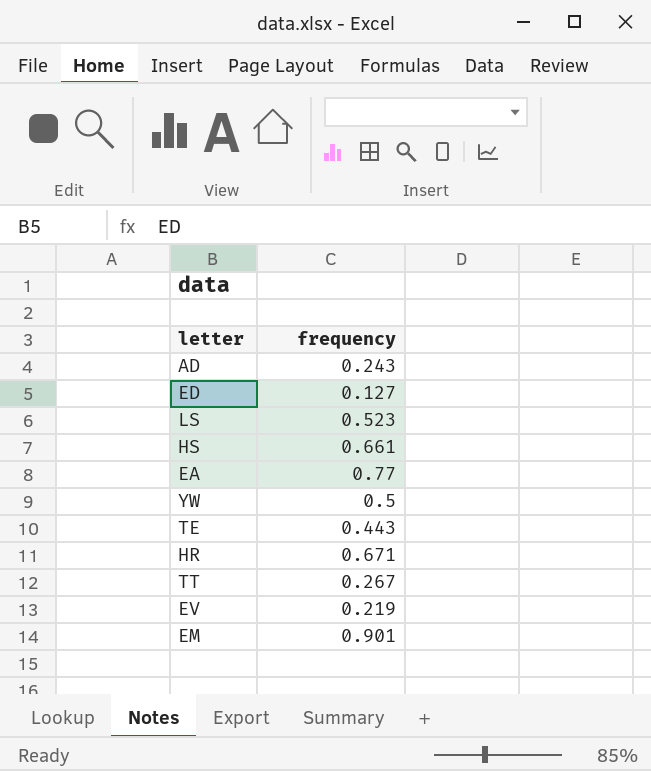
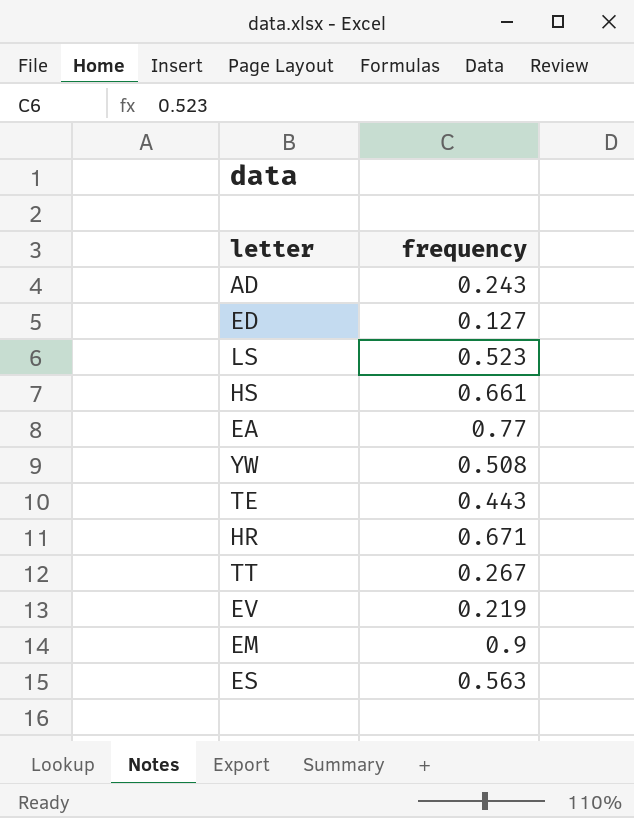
YW | frequency: 0.5 -> 0.508
EM | frequency: 0.901 -> 0.9
row ES: none -> 0.563

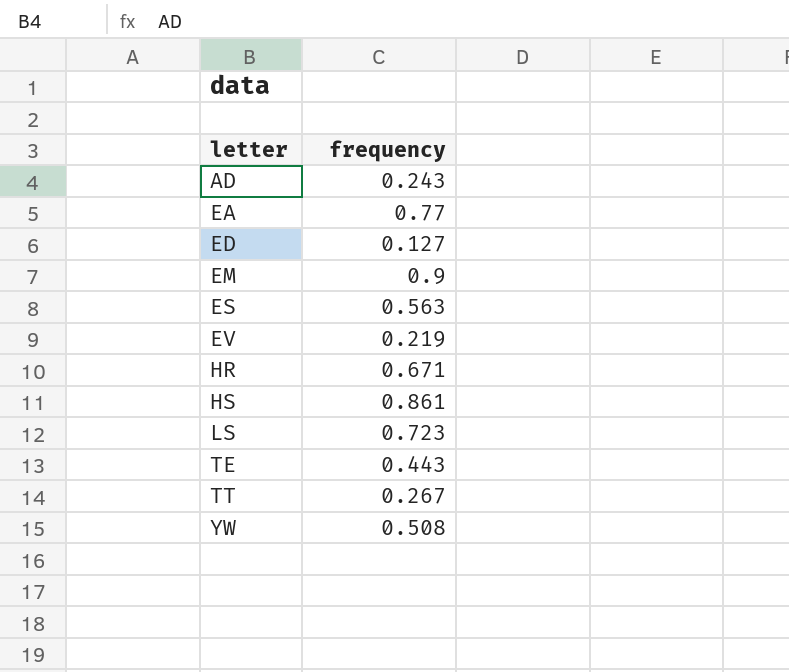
row order: none -> letter ascending
HS | frequency: 0.661 -> 0.861
LS | frequency: 0.523 -> 0.723

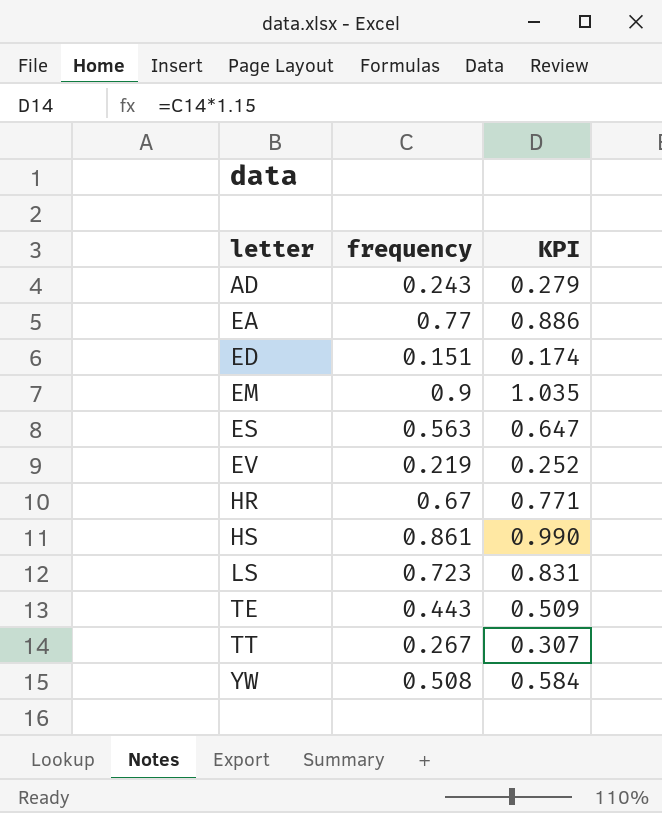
column KPI | formula: none -> [frequency] * 1.15
ED | frequency: 0.127 -> 0.151
HR | frequency: 0.671 -> 0.67

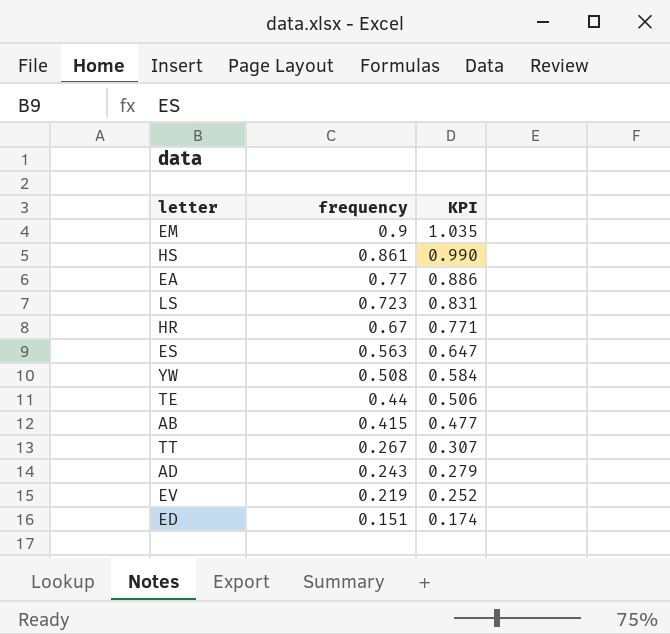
row order: letter ascending -> frequency descending
TE | frequency: 0.443 -> 0.44
TE | KPI: 0.509 -> 0.506
row AB: none -> 0.415 | 0.477

